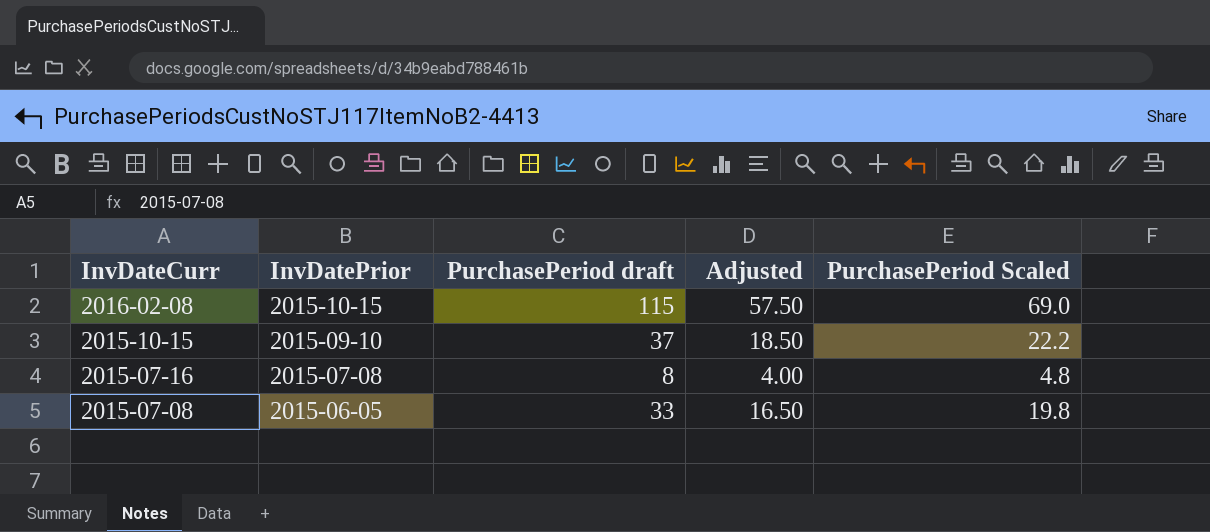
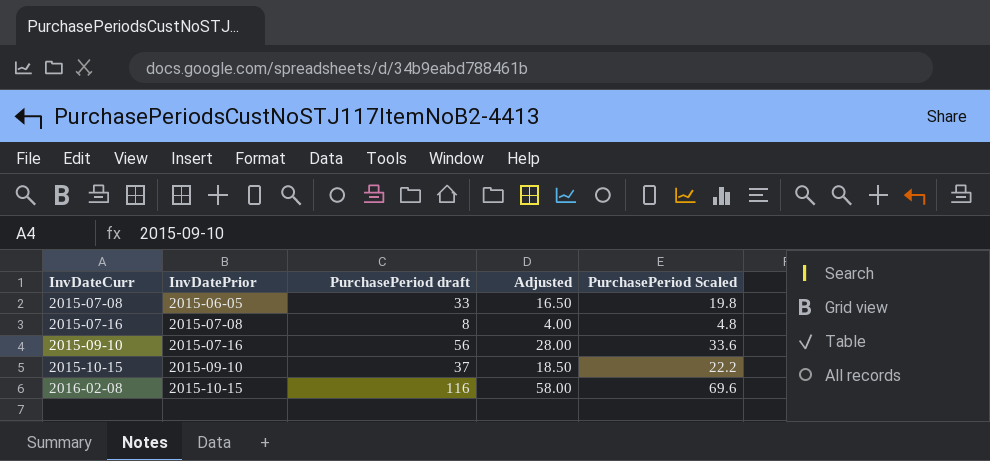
row order: InvDateCurr descending -> InvDateCurr ascending
row 2015-09-10: none -> 2015-07-16 | 56 | 28.00 | 33.6
2016-02-08 | PurchasePeriod draft: 115 -> 116
2016-02-08 | Adjusted: 57.50 -> 58.00
2016-02-08 | PurchasePeriod Scaled: 69.0 -> 69.6

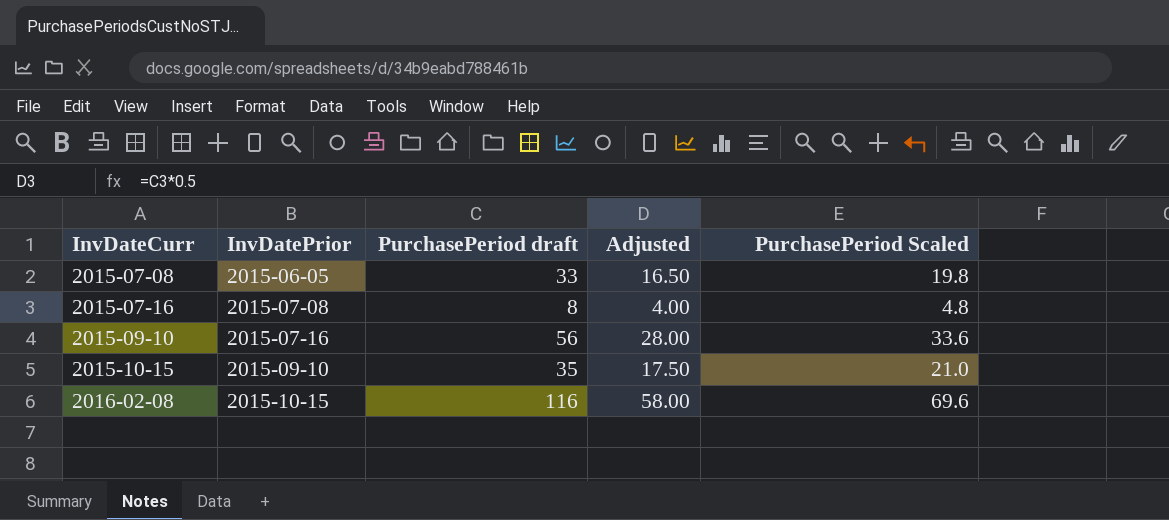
2015-10-15 | PurchasePeriod draft: 37 -> 35
2015-10-15 | Adjusted: 18.50 -> 17.50
2015-10-15 | PurchasePeriod Scaled: 22.2 -> 21.0

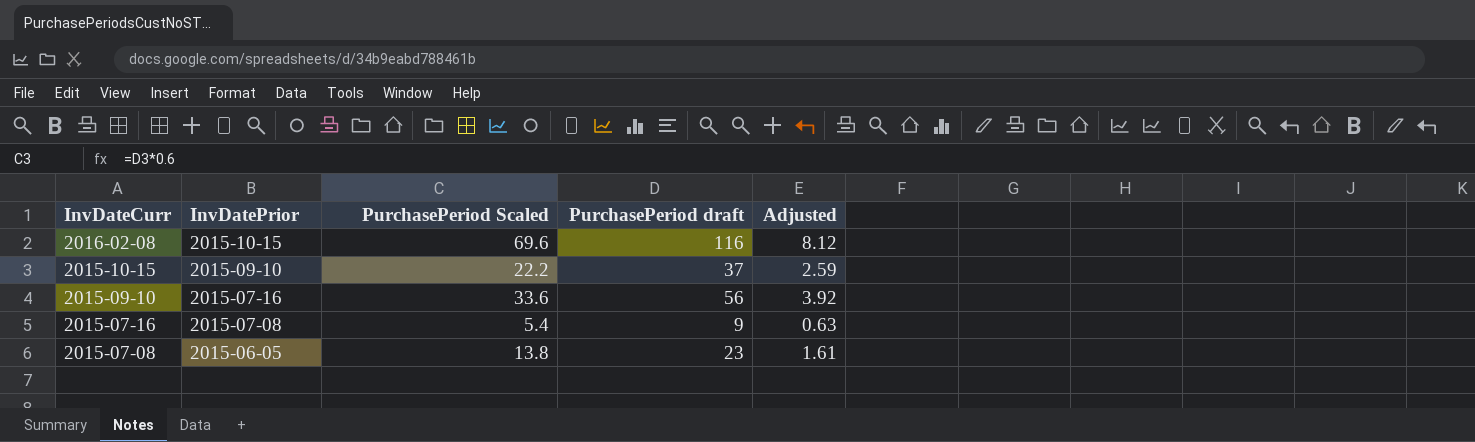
row order: InvDateCurr ascending -> InvDateCurr descending
column PurchasePeriod Scaled | position: 5 -> 3
column Adjusted | formula: [PurchasePeriod draft] * 0.5 -> [PurchasePeriod draft] * 0.07
2015-10-15 | PurchasePeriod Scaled: 21.0 -> 22.2
2015-10-15 | PurchasePeriod draft: 35 -> 37
2015-07-16 | PurchasePeriod Scaled: 4.8 -> 5.4
2015-07-16 | PurchasePeriod draft: 8 -> 9
2015-07-08 | PurchasePeriod Scaled: 19.8 -> 13.8
2015-07-08 | PurchasePeriod draft: 33 -> 23

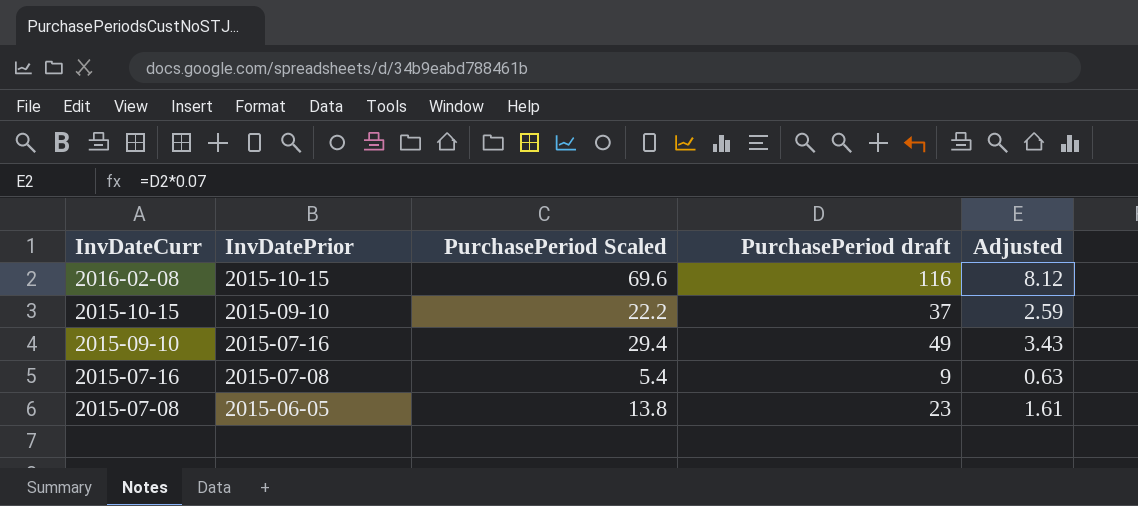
2015-09-10 | PurchasePeriod Scaled: 33.6 -> 29.4
2015-09-10 | PurchasePeriod draft: 56 -> 49
2015-09-10 | Adjusted: 3.92 -> 3.43

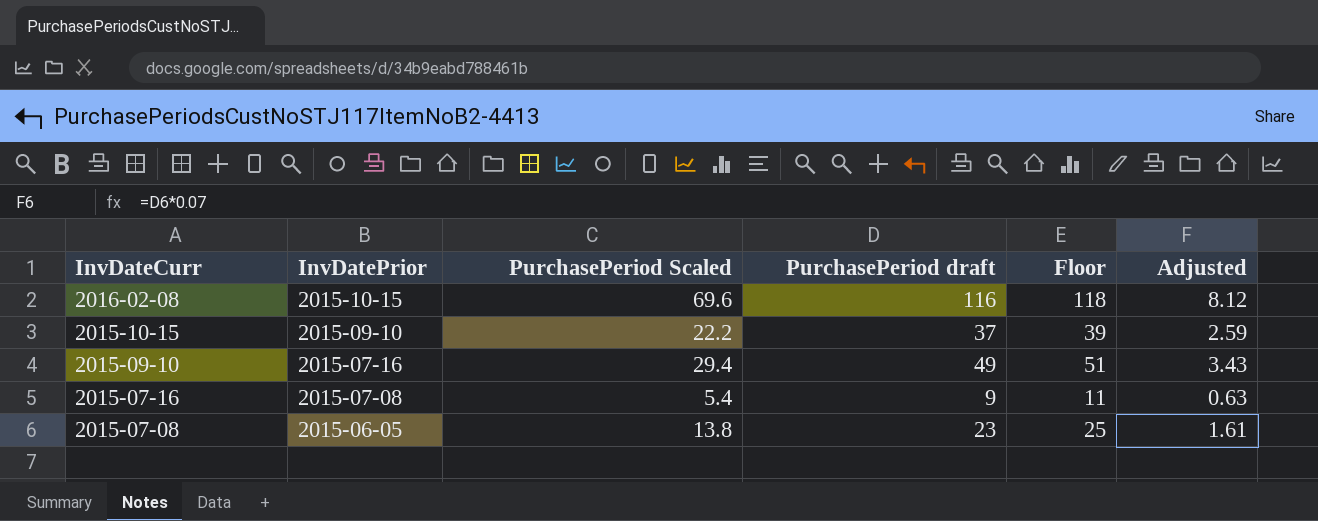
column Floor | formula: none -> [PurchasePeriod draft] + 2

